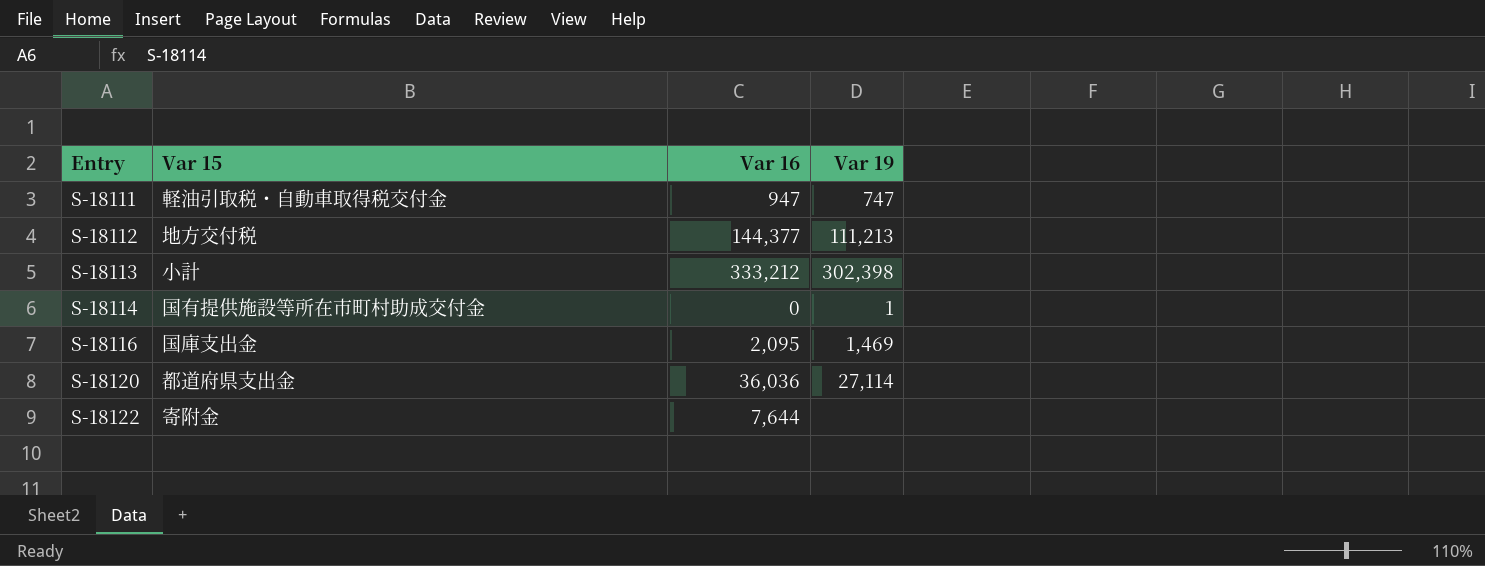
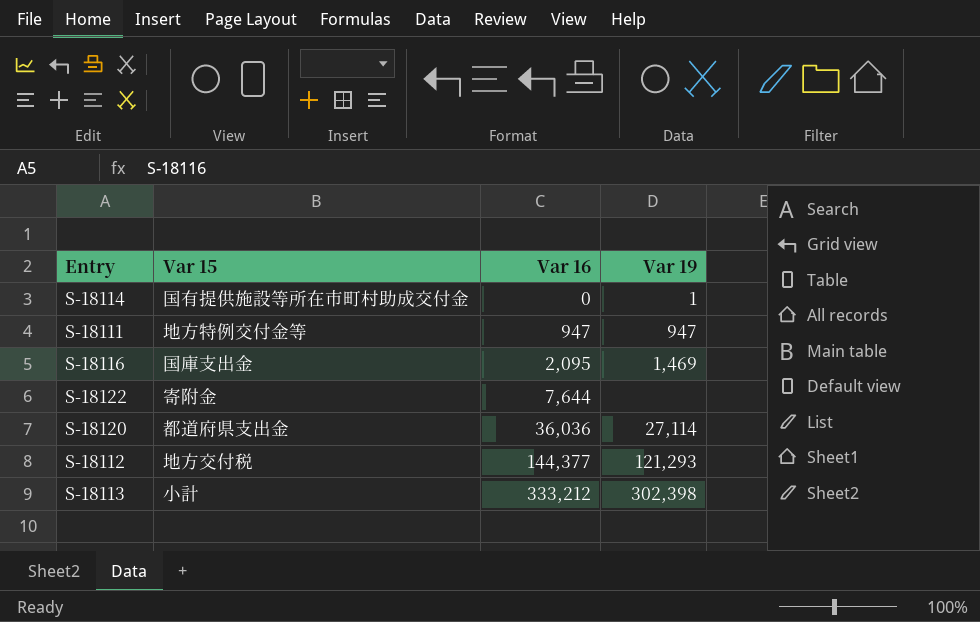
row order: Entry ascending -> Var 16 ascending
S-18111 | Var 15: 軽油引取税・自動車取得税交付金 -> 地方特例交付金等
S-18111 | Var 19: 747 -> 947
S-18112 | Var 19: 111,213 -> 121,293

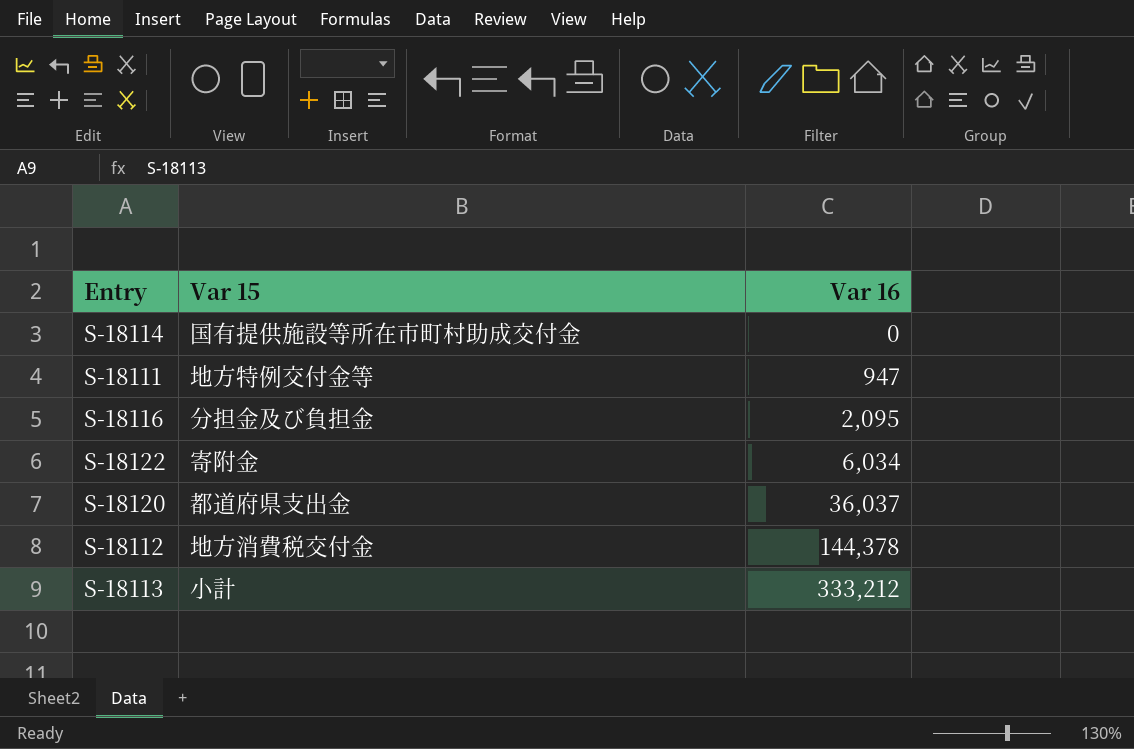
column Var 19 | position: 4 -> none
S-18116 | Var 15: 国庫支出金 -> 分担金及び負担金
S-18122 | Var 16: 7,644 -> 6,034
S-18120 | Var 16: 36,036 -> 36,037
S-18112 | Var 15: 地方交付税 -> 地方消費税交付金
S-18112 | Var 16: 144,377 -> 144,378

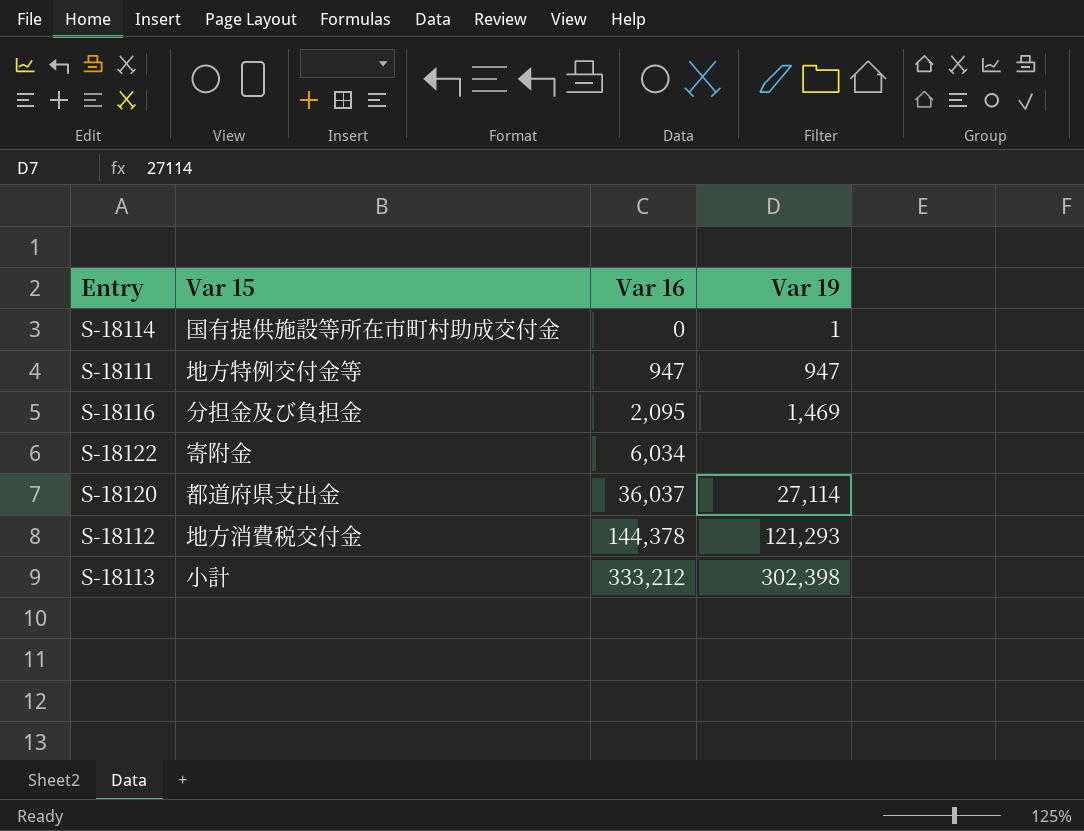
column Var 19 | position: none -> 4

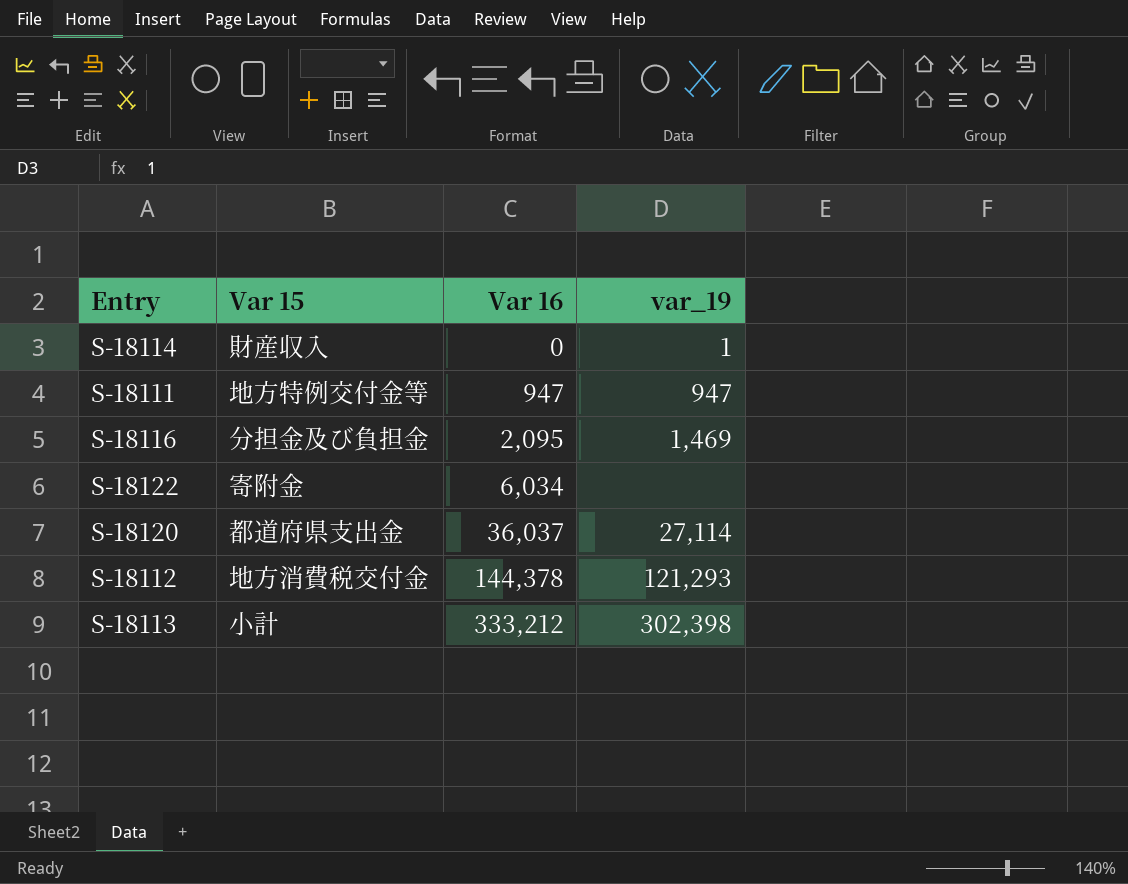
column name: Var 19 -> var_19
S-18114 | Var 15: 国有提供施設等所在市町村助成交付金 -> 財産収入

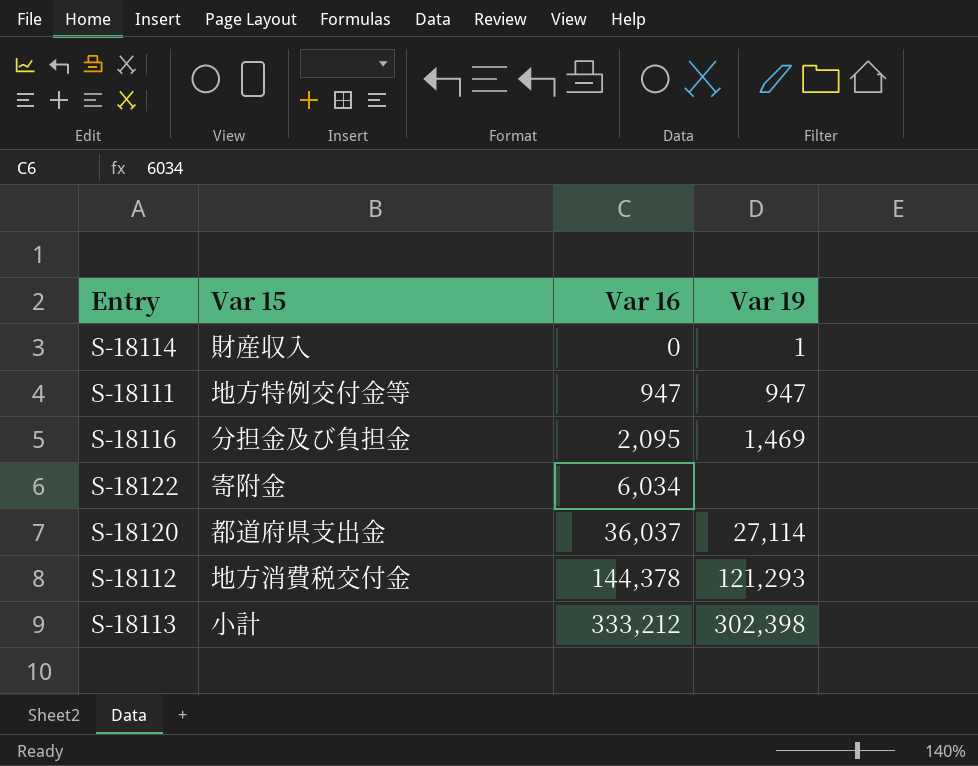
column name: var_19 -> Var 19

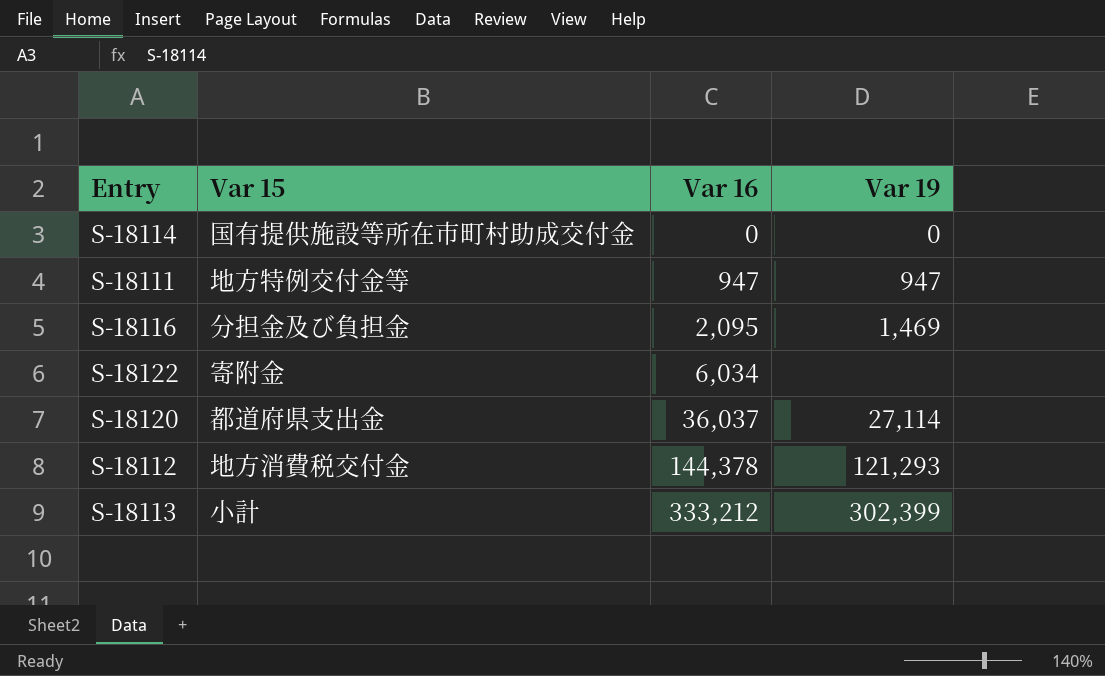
S-18114 | Var 15: 財産収入 -> 国有提供施設等所在市町村助成交付金
S-18114 | Var 19: 1 -> 0
S-18113 | Var 19: 302,398 -> 302,399

